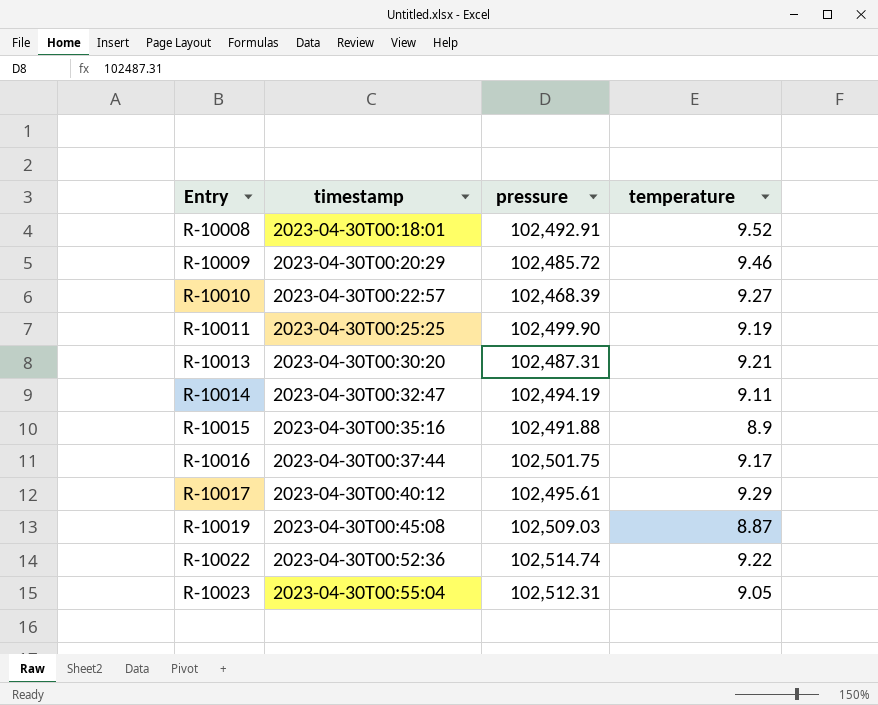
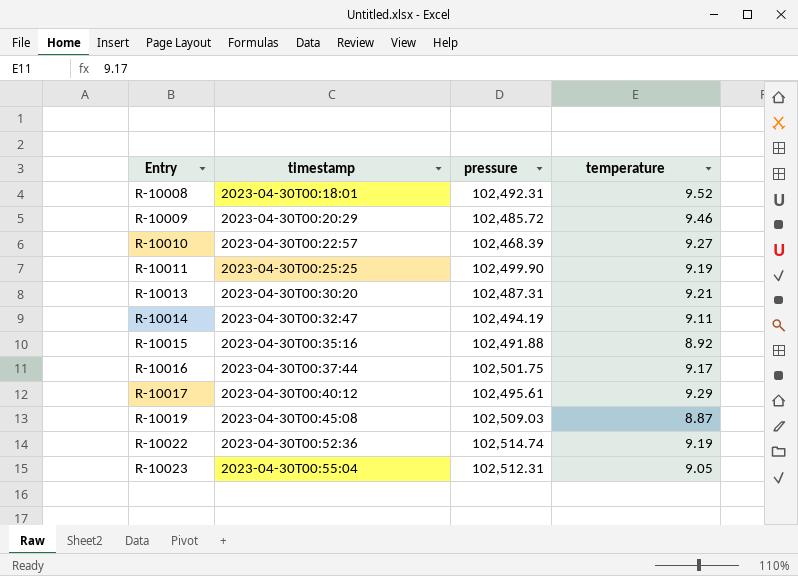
R-10008 | pressure: 102,492.91 -> 102,492.31
R-10015 | temperature: 8.9 -> 8.92
R-10022 | temperature: 9.22 -> 9.19

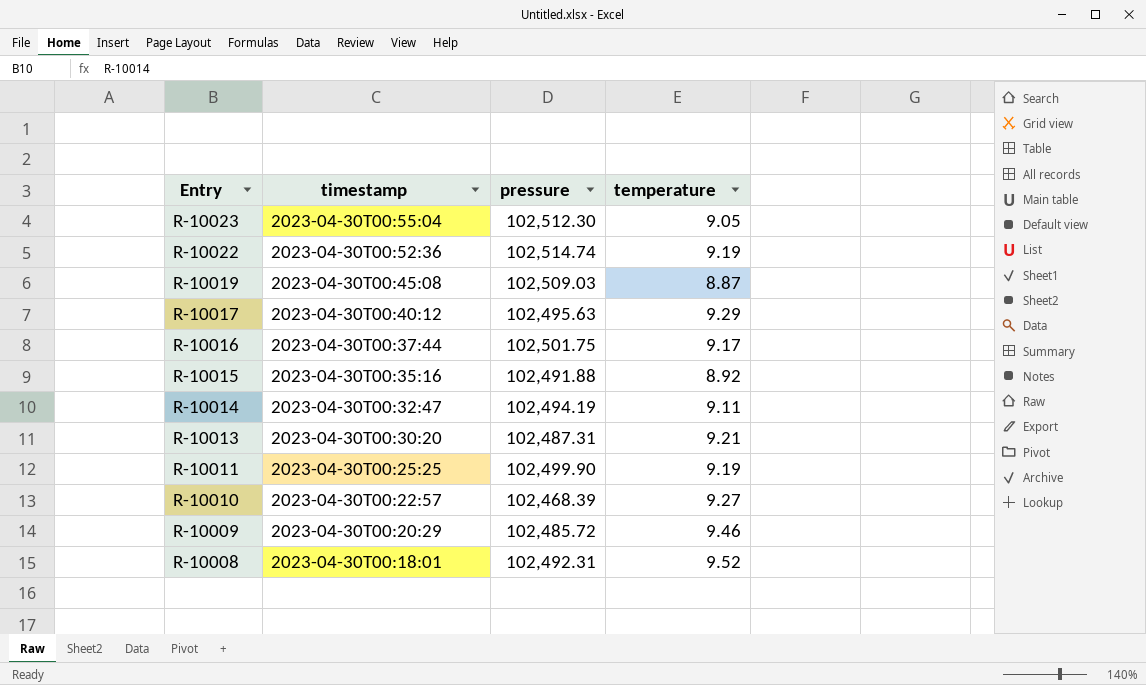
row order: Entry ascending -> Entry descending
R-10023 | pressure: 102,512.31 -> 102,512.30
R-10017 | pressure: 102,495.61 -> 102,495.63

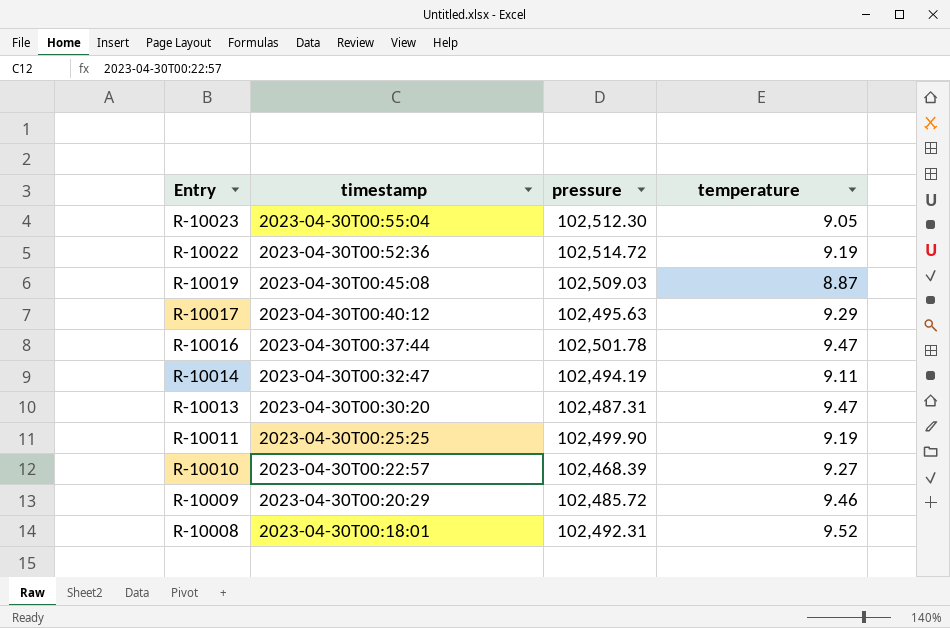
row R-10015: 2023-04-30T00:35:16 | 102,491.88 | 8.92 -> none
R-10022 | pressure: 102,514.74 -> 102,514.72
R-10016 | pressure: 102,501.75 -> 102,501.78
R-10016 | temperature: 9.17 -> 9.47
R-10013 | temperature: 9.21 -> 9.47

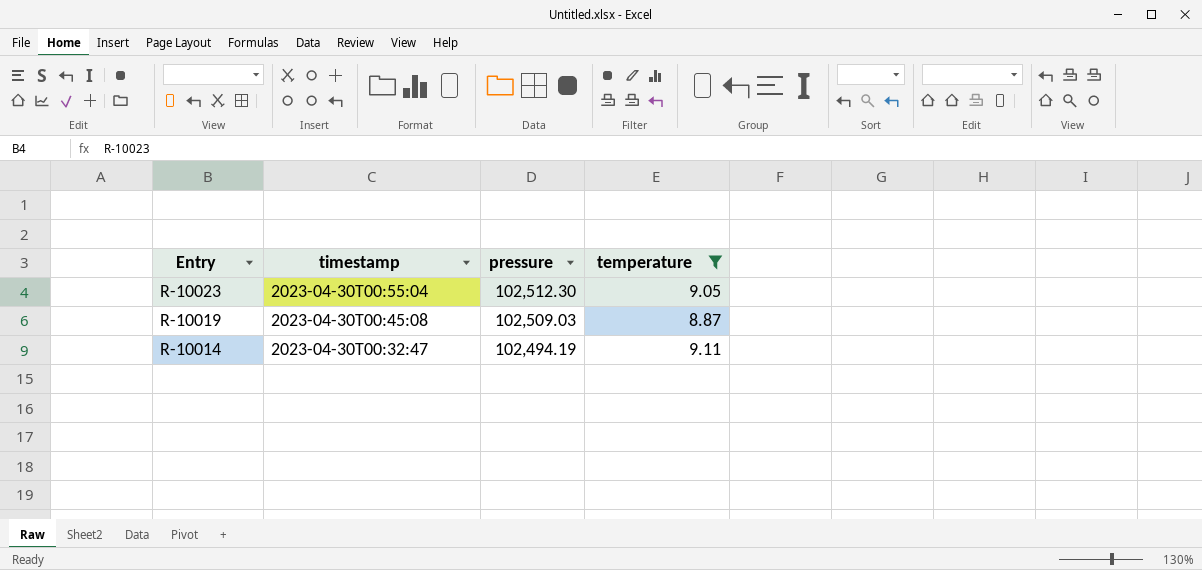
filter: none -> temperature <= 9.11

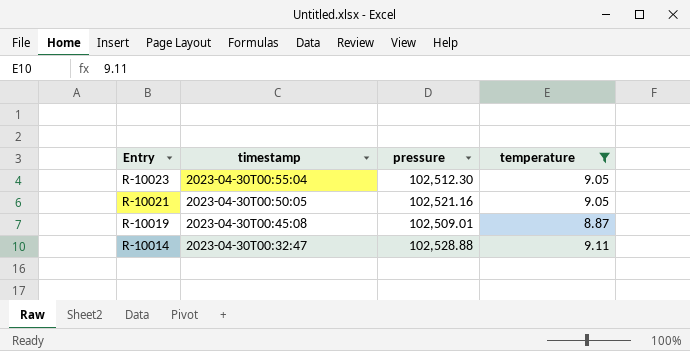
row R-10021: none -> 2023-04-30T00:50:05 | 102,521.16 | 9.05
R-10019 | pressure: 102,509.03 -> 102,509.01
R-10014 | pressure: 102,494.19 -> 102,528.88

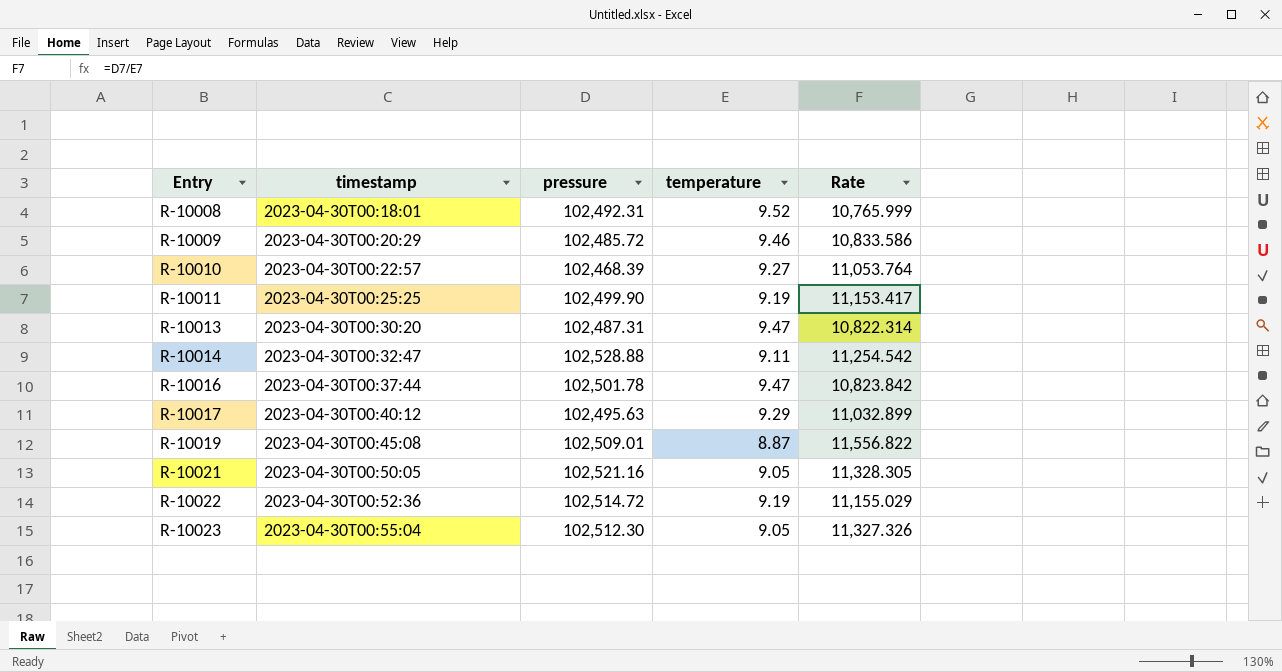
filter: temperature <= 9.11 -> none
row order: Entry descending -> Entry ascending
column Rate | formula: none -> [pressure] / [temperature]

